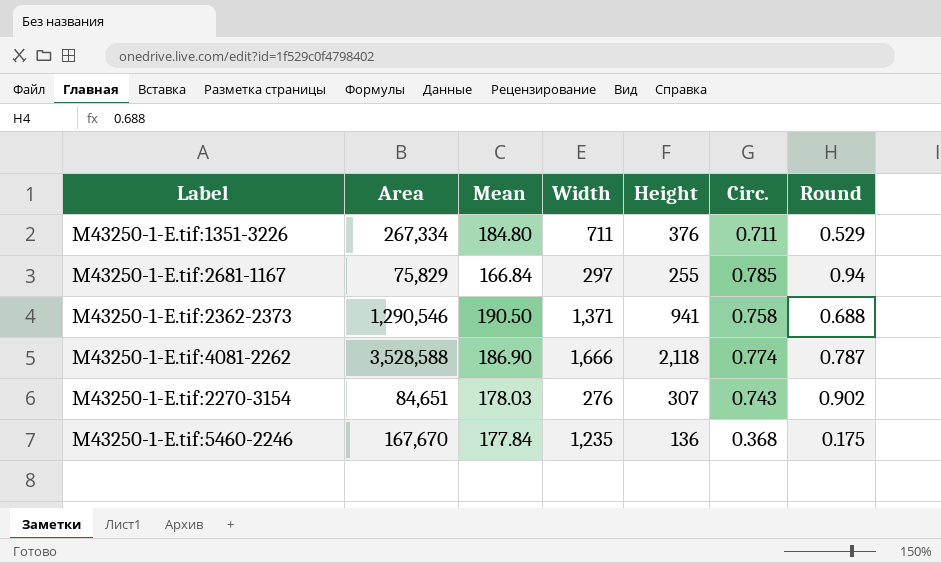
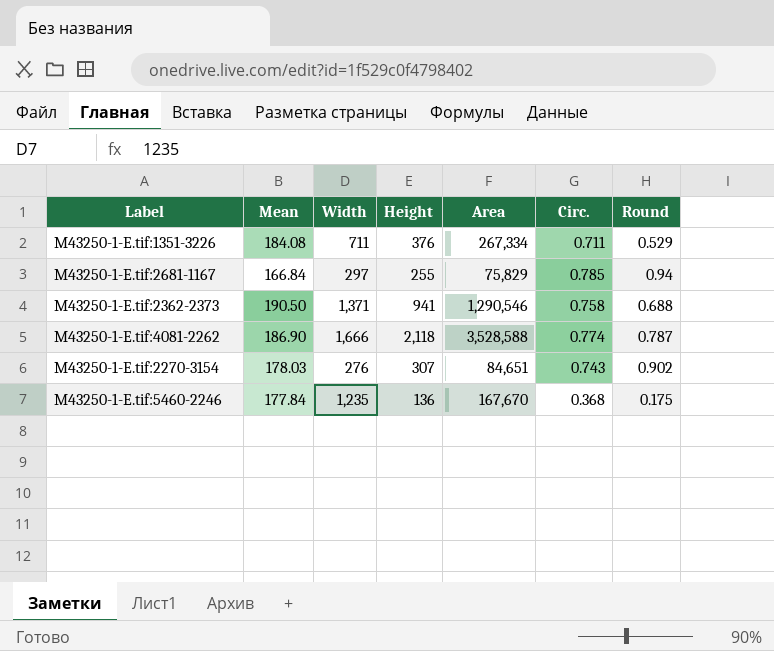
column Area | position: 2 -> 5
M43250-1-E.tif:1351-3226 | Mean: 184.80 -> 184.08

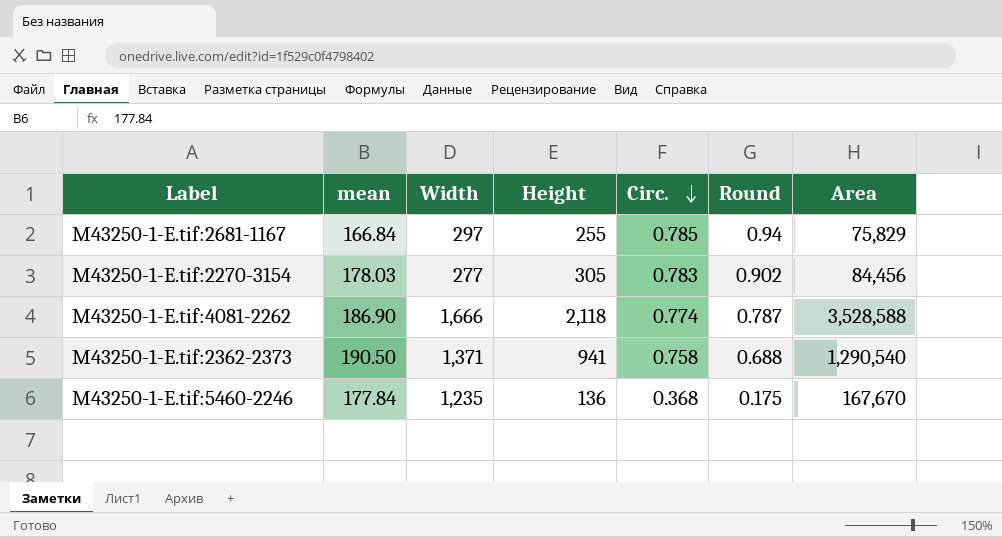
row order: none -> Circ. descending
column name: Mean -> mean
column Area | position: 5 -> 7
row M43250-1-E.tif:1351-3226: 184.08 | 711 | 376 | 267,334 | 0.711 | 0.529 -> none
M43250-1-E.tif:2270-3154 | Width: 276 -> 277
M43250-1-E.tif:2270-3154 | Height: 307 -> 305
M43250-1-E.tif:2270-3154 | Circ.: 0.743 -> 0.783
M43250-1-E.tif:2270-3154 | Area: 84,651 -> 84,456
M43250-1-E.tif:2362-2373 | Area: 1,290,546 -> 1,290,540

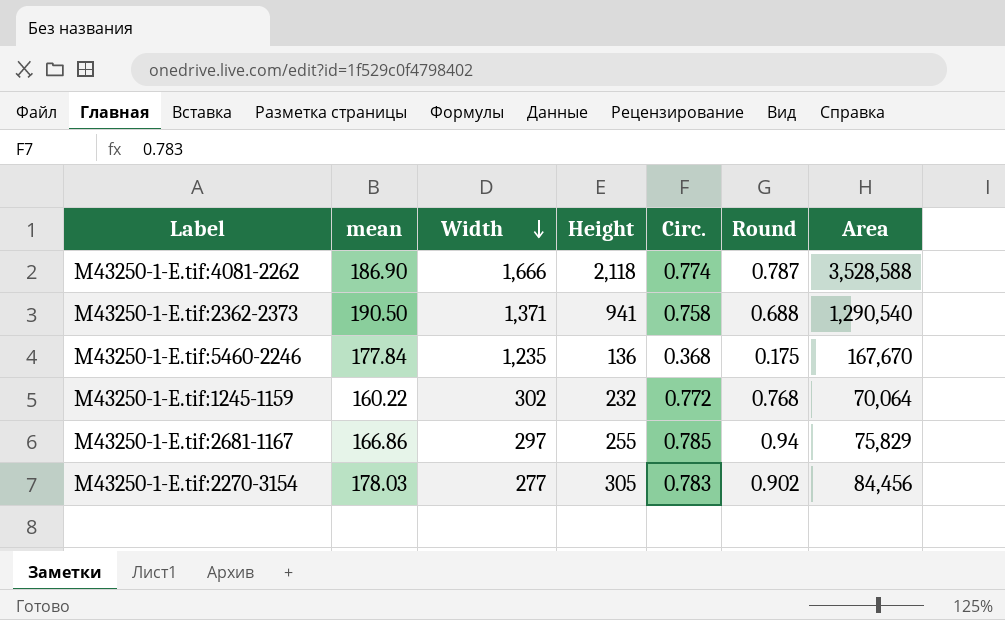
row order: Circ. descending -> Width descending
row M43250-1-E.tif:1245-1159: none -> 160.22 | 302 | 232 | 0.772 | 0.768 | 70,064
M43250-1-E.tif:2681-1167 | mean: 166.84 -> 166.86

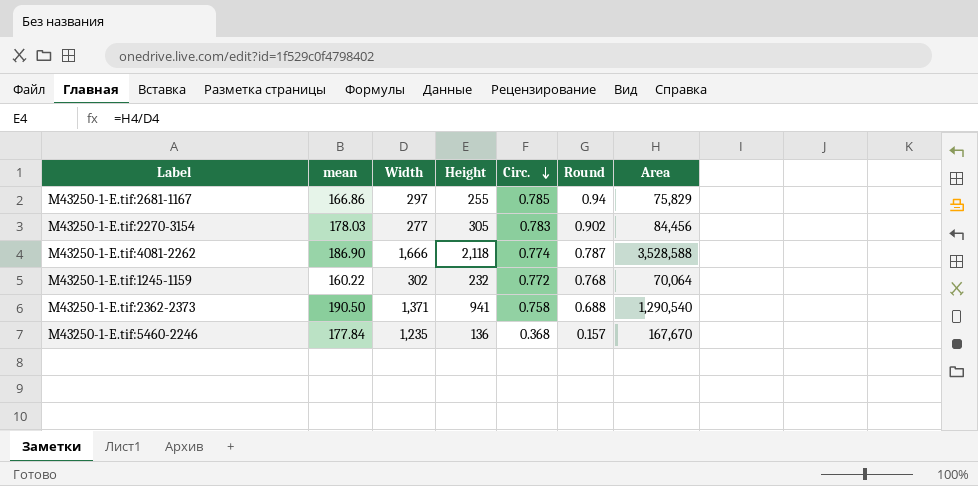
row order: Width descending -> Circ. descending
M43250-1-E.tif:5460-2246 | Round: 0.175 -> 0.157

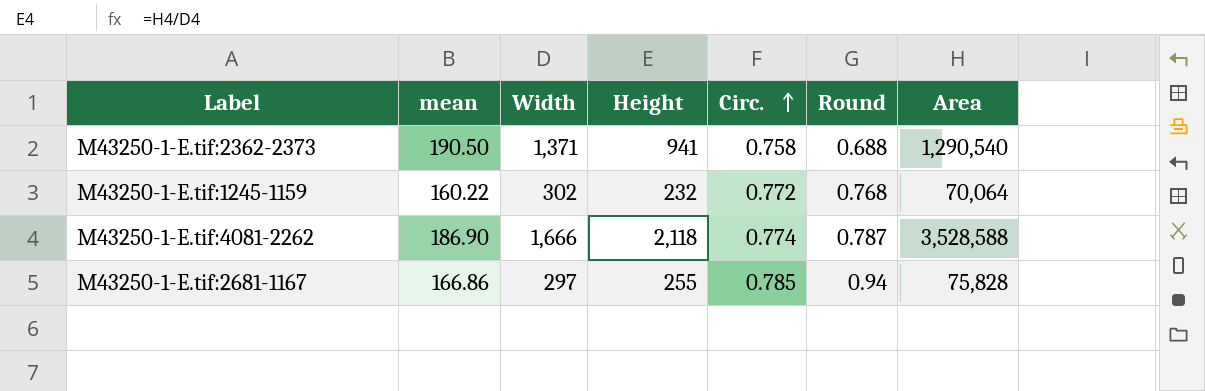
row order: Circ. descending -> Circ. ascending
row M43250-1-E.tif:2270-3154: 178.03 | 277 | 305 | 0.783 | 0.902 | 84,456 -> none
row M43250-1-E.tif:5460-2246: 177.84 | 1,235 | 136 | 0.368 | 0.157 | 167,670 -> none
M43250-1-E.tif:2681-1167 | Area: 75,829 -> 75,828

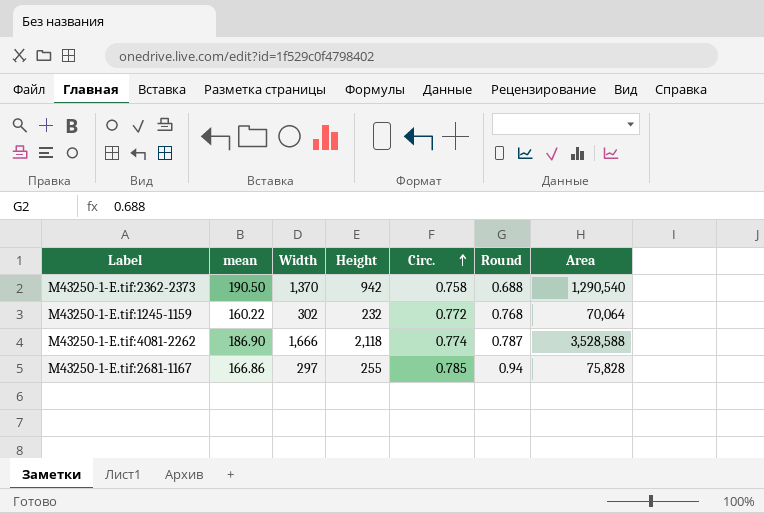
M43250-1-E.tif:2362-2373 | Width: 1,371 -> 1,370
M43250-1-E.tif:2362-2373 | Height: 941 -> 942

